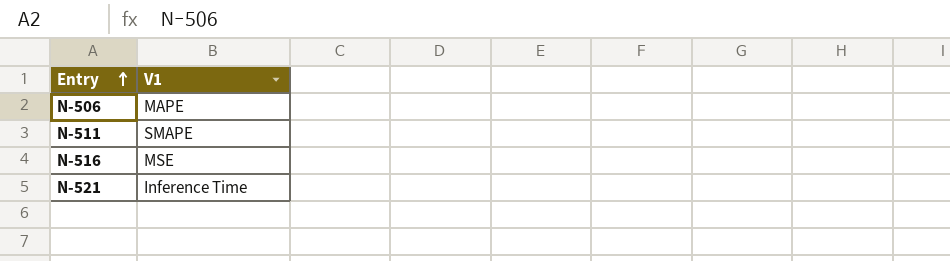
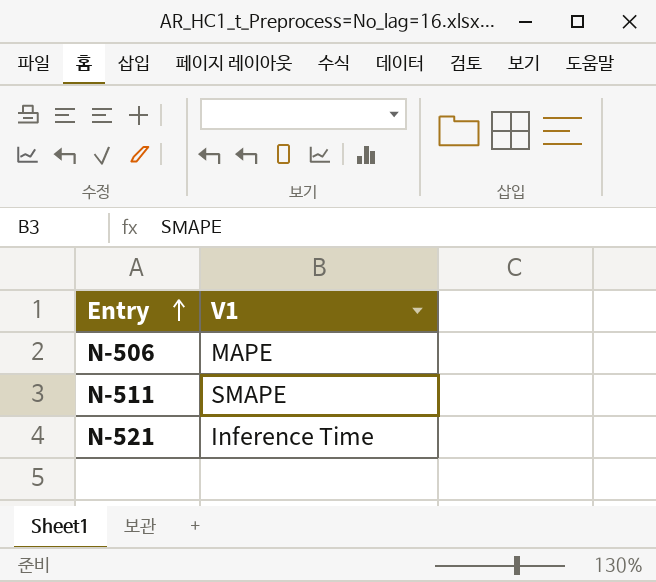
row N-516: MSE -> none

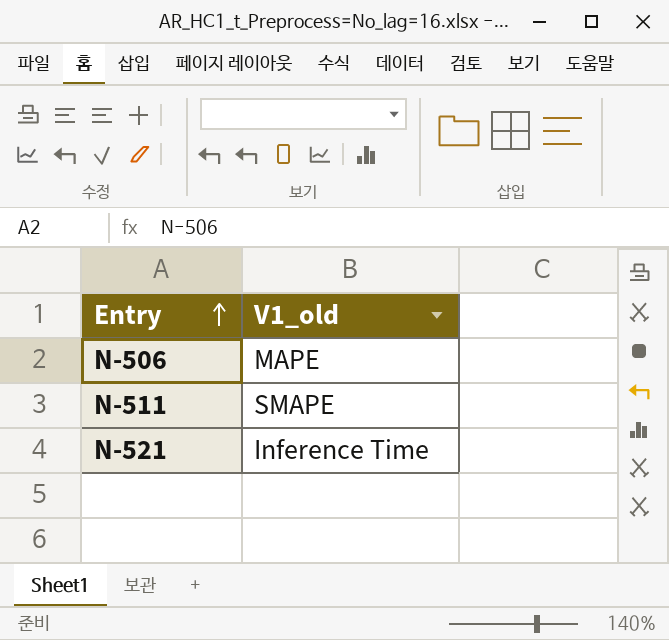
column name: V1 -> V1_old

